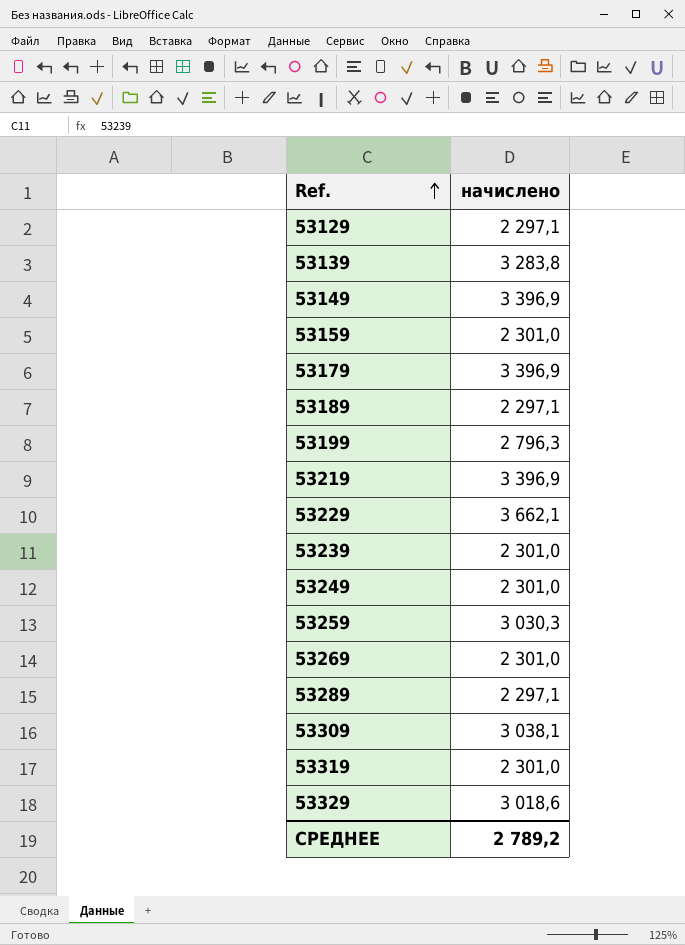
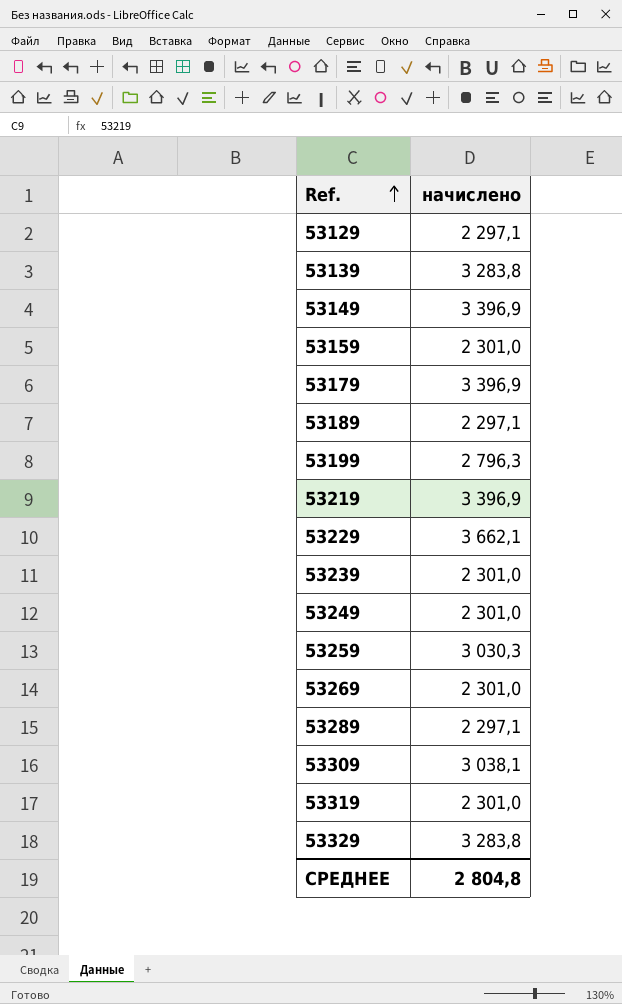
53329 | начислено: 3 018,6 -> 3 283,8
СРЕДНЕЕ | начислено: 2 789,2 -> 2 804,8

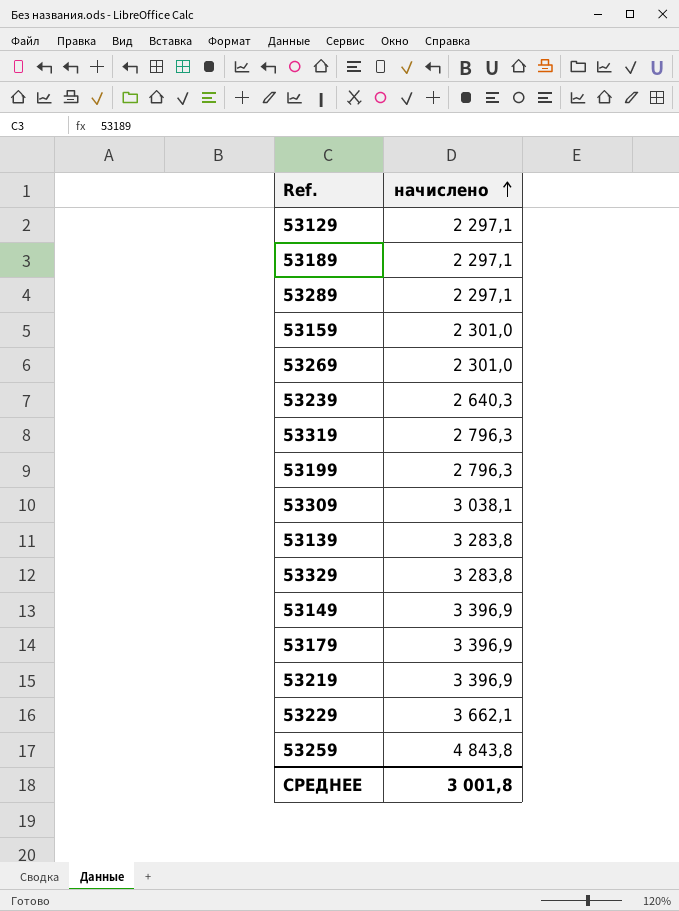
row order: Ref. ascending -> начислено ascending
row 53249: 2 301,0 -> none
53239 | начислено: 2 301,0 -> 2 640,3
53319 | начислено: 2 301,0 -> 2 796,3
53259 | начислено: 3 030,3 -> 4 843,8
СРЕДНЕЕ | начислено: 2 804,8 -> 3 001,8

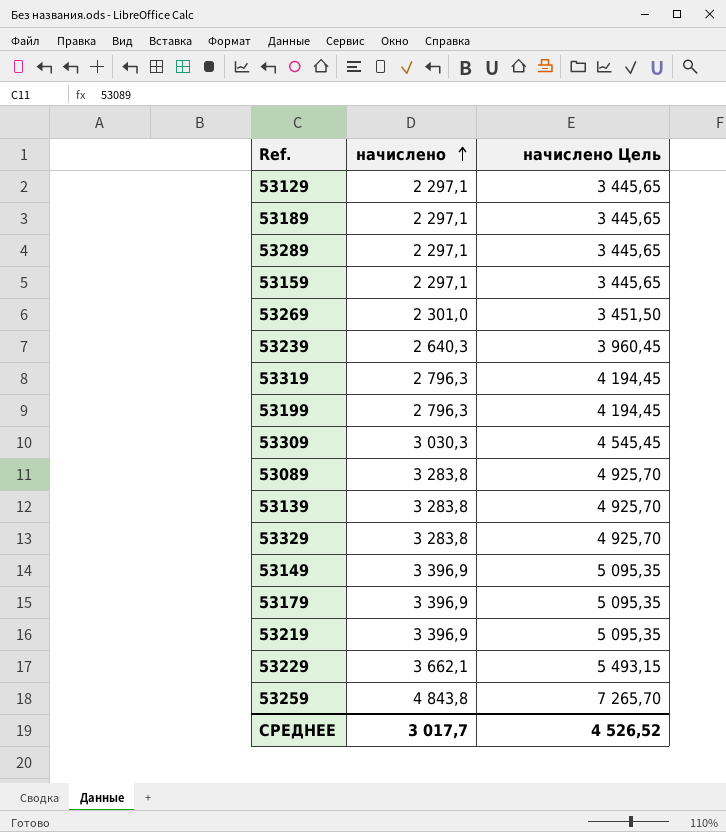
column начислено Цель | formula: none -> [начислено] * 1,5
53159 | начислено: 2 301,0 -> 2 297,1
53309 | начислено: 3 038,1 -> 3 030,3
row 53089: none -> 3 283,8 | 4 925,70
СРЕДНЕЕ | начислено: 3 001,8 -> 3 017,7

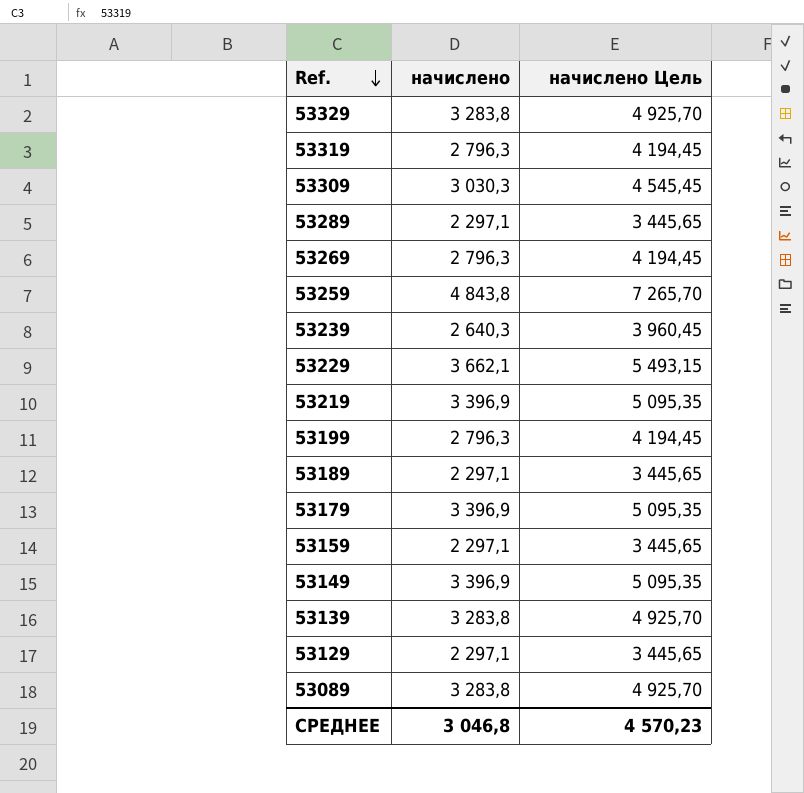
row order: начислено ascending -> Ref. descending
53269 | начислено: 2 301,0 -> 2 796,3
53269 | начислено Цель: 3 451,50 -> 4 194,45
СРЕДНЕЕ | начислено: 3 017,7 -> 3 046,8
СРЕДНЕЕ | начислено Цель: 4 526,52 -> 4 570,23

